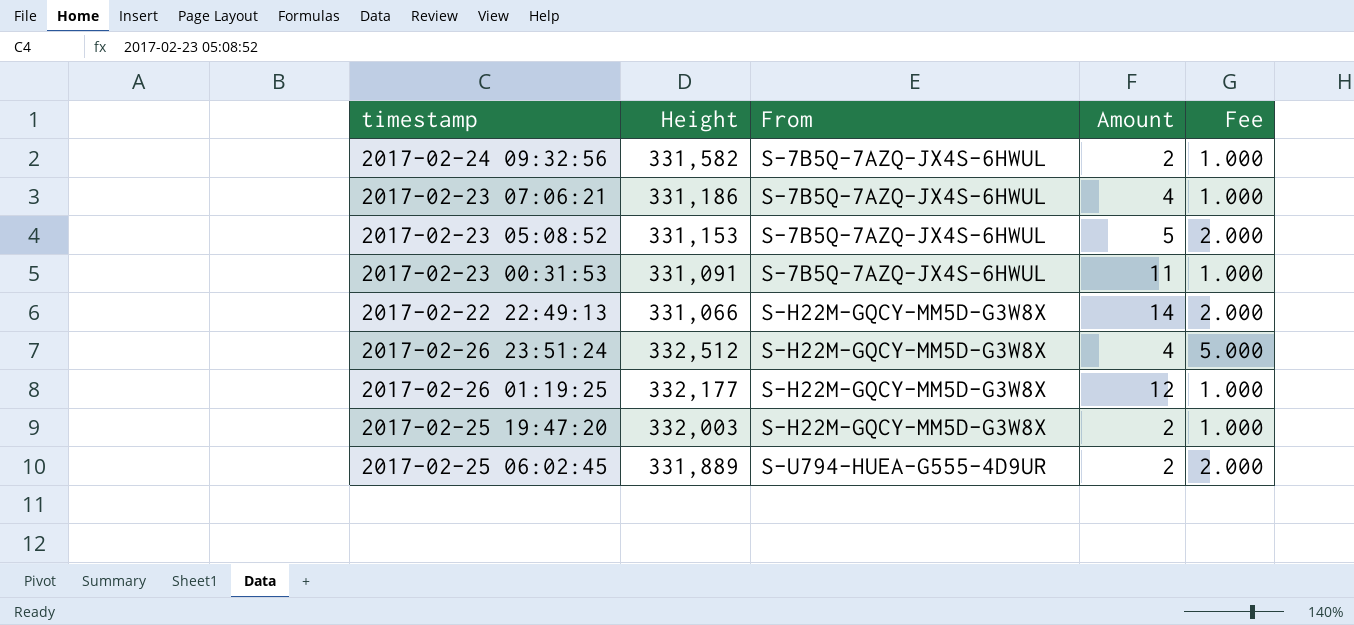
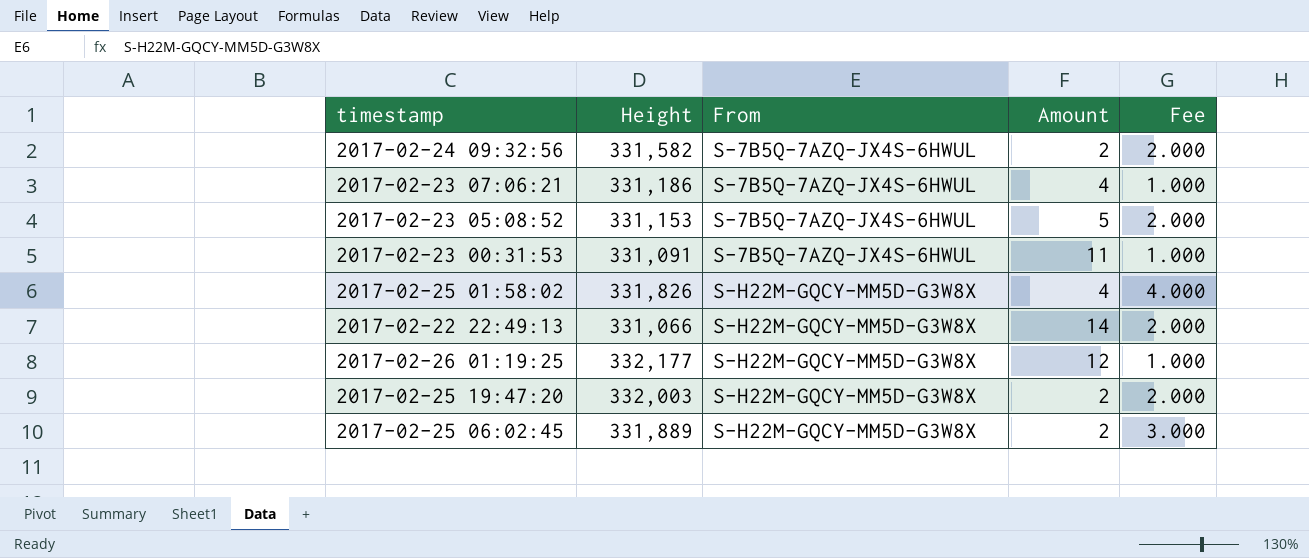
row 2017-02-26 23:51:24: 332,512 | S-H22M-GQCY-MM5D-G3W8X | 4 | 5.000 -> none
2017-02-24 09:32:56 | Fee: 1.000 -> 2.000
row 2017-02-25 01:58:02: none -> 331,826 | S-H22M-GQCY-MM5D-G3W8X | 4 | 4.000
2017-02-25 19:47:20 | Fee: 1.000 -> 2.000
2017-02-25 06:02:45 | From: S-U794-HUEA-G555-4D9UR -> S-H22M-GQCY-MM5D-G3W8X
2017-02-25 06:02:45 | Fee: 2.000 -> 3.000

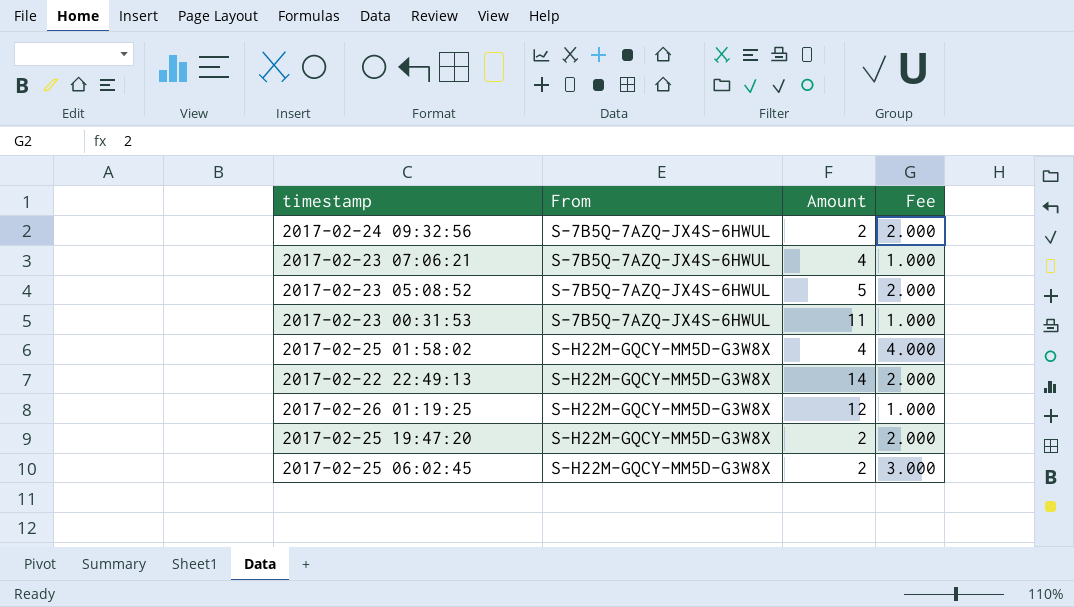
column Height | position: 2 -> none

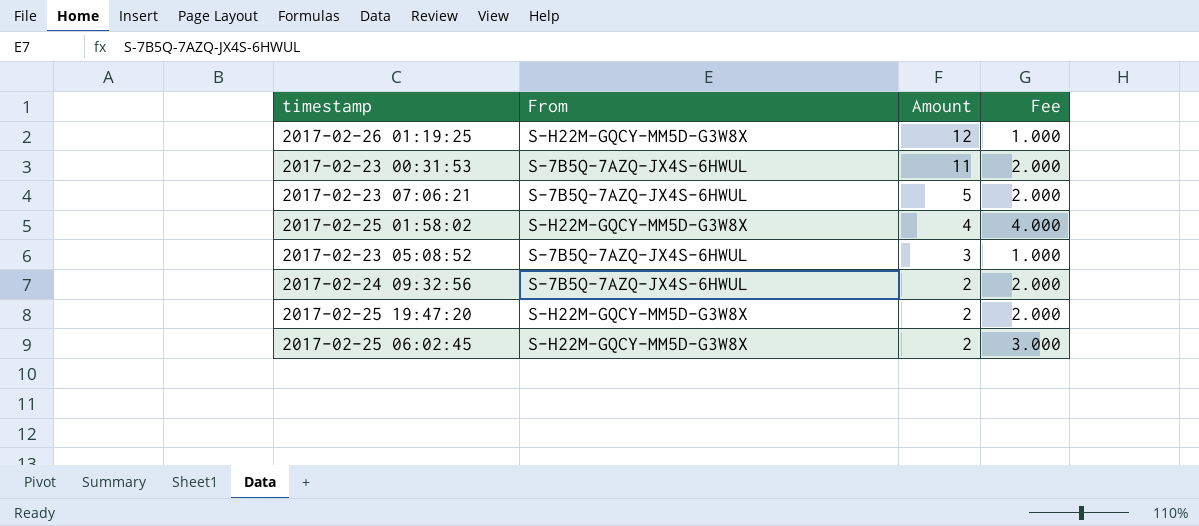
row order: From ascending -> Amount descending
row 2017-02-22 22:49:13: S-H22M-GQCY-MM5D-G3W8X | 14 | 2.000 -> none
2017-02-23 00:31:53 | Fee: 1.000 -> 2.000
2017-02-23 07:06:21 | Amount: 4 -> 5
2017-02-23 07:06:21 | Fee: 1.000 -> 2.000
2017-02-23 05:08:52 | Amount: 5 -> 3
2017-02-23 05:08:52 | Fee: 2.000 -> 1.000

